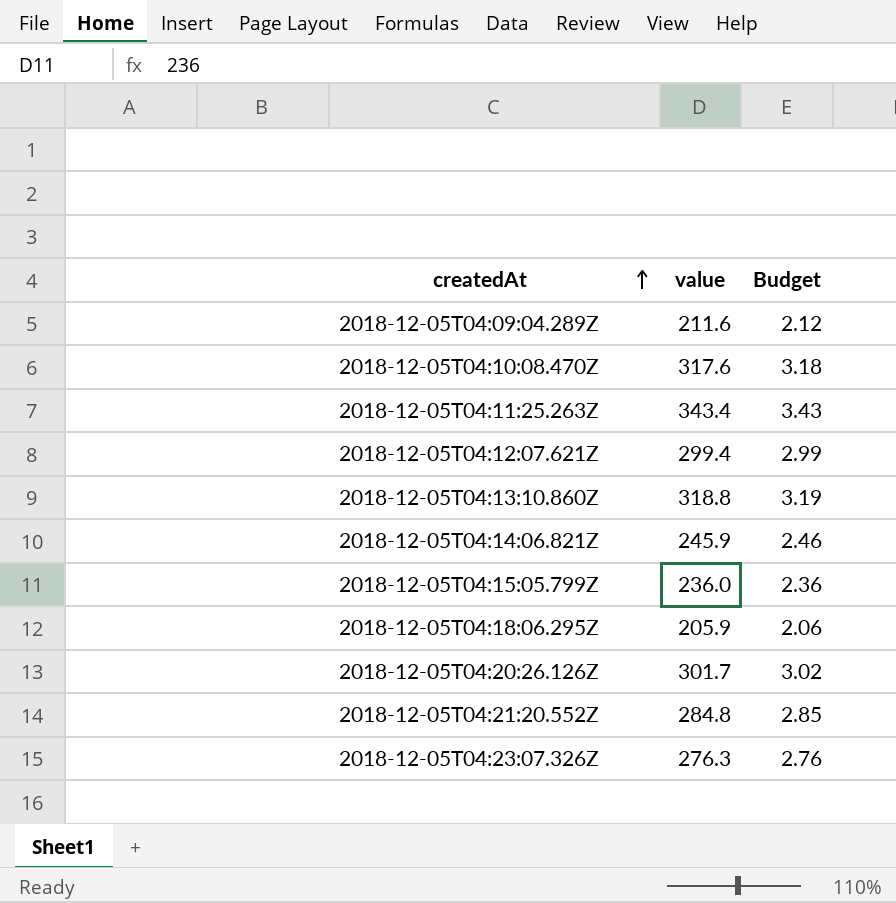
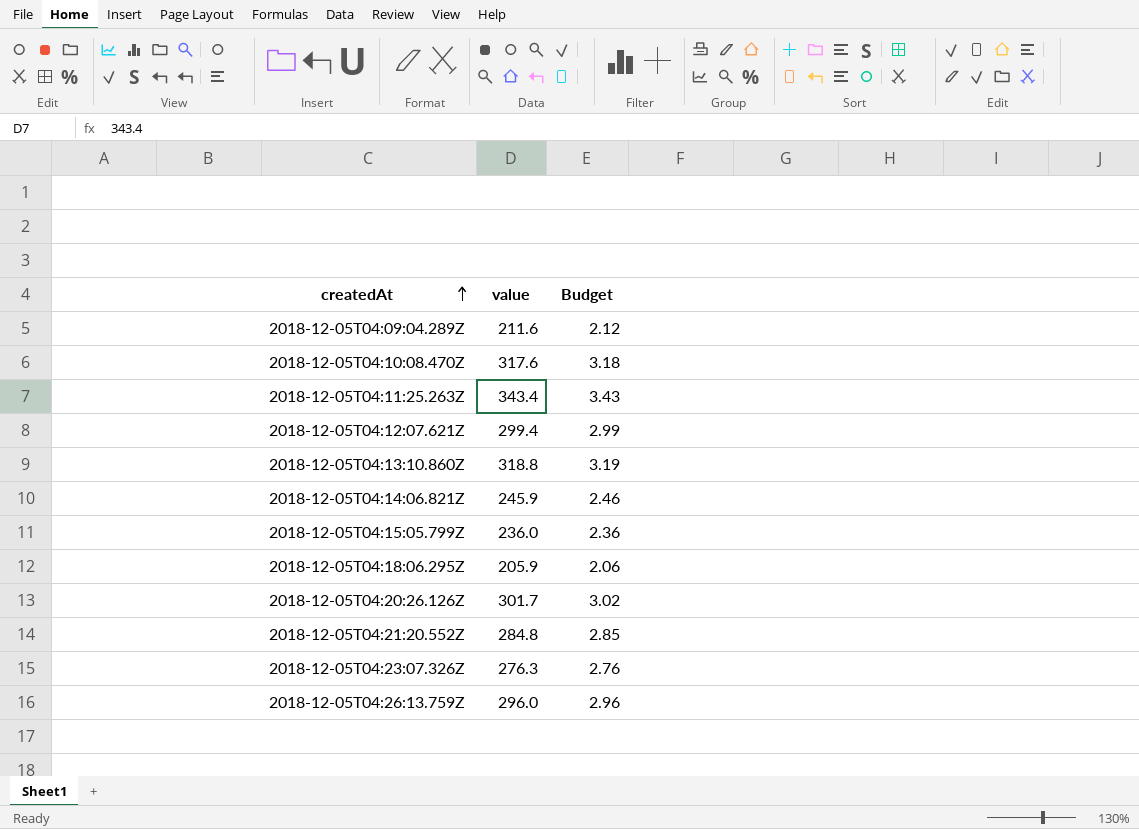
row 2018-12-05T04:26:13.759Z: none -> 296.0 | 2.96

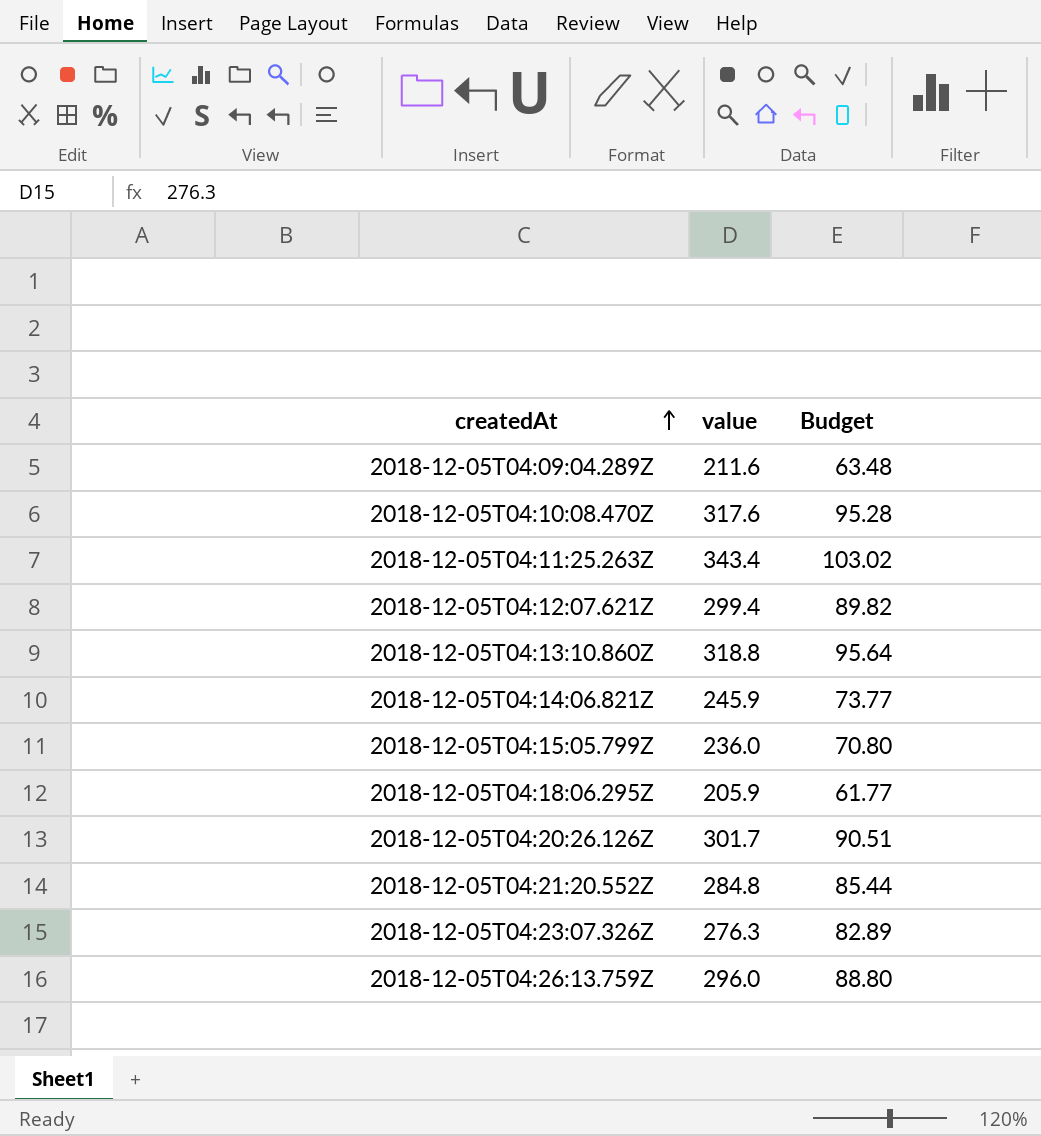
column Budget | formula: [value] * 0.01 -> [value] * 0.3

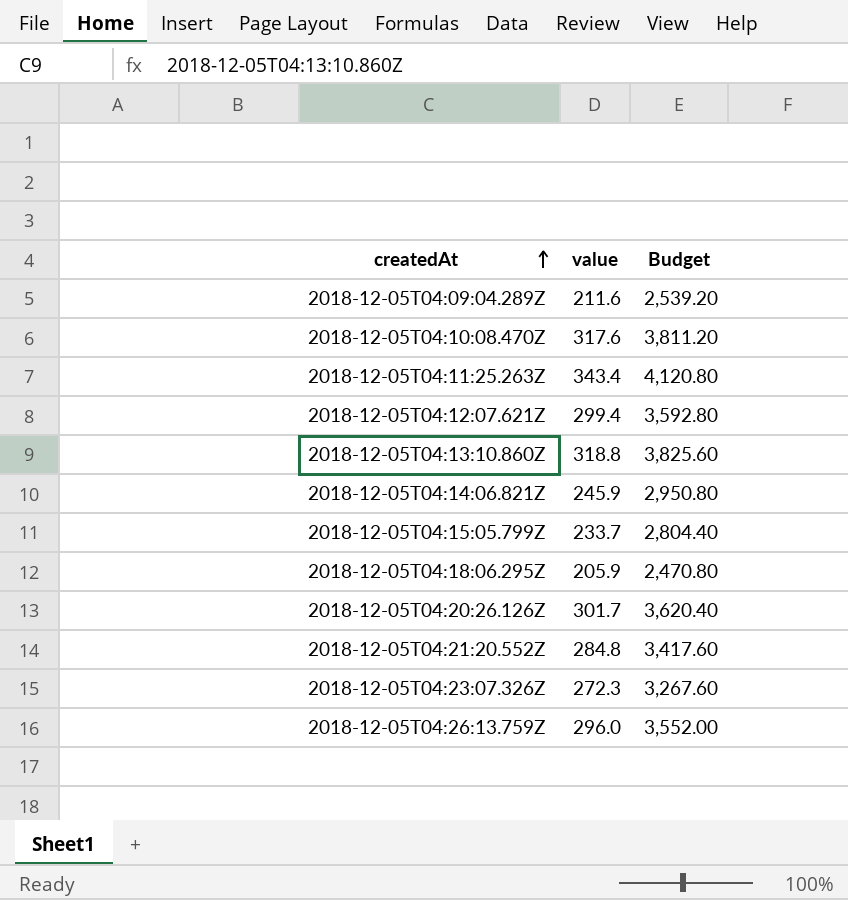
column Budget | formula: [value] * 0.3 -> [value] * 12
2018-12-05T04:15:05.799Z | value: 236.0 -> 233.7
2018-12-05T04:23:07.326Z | value: 276.3 -> 272.3

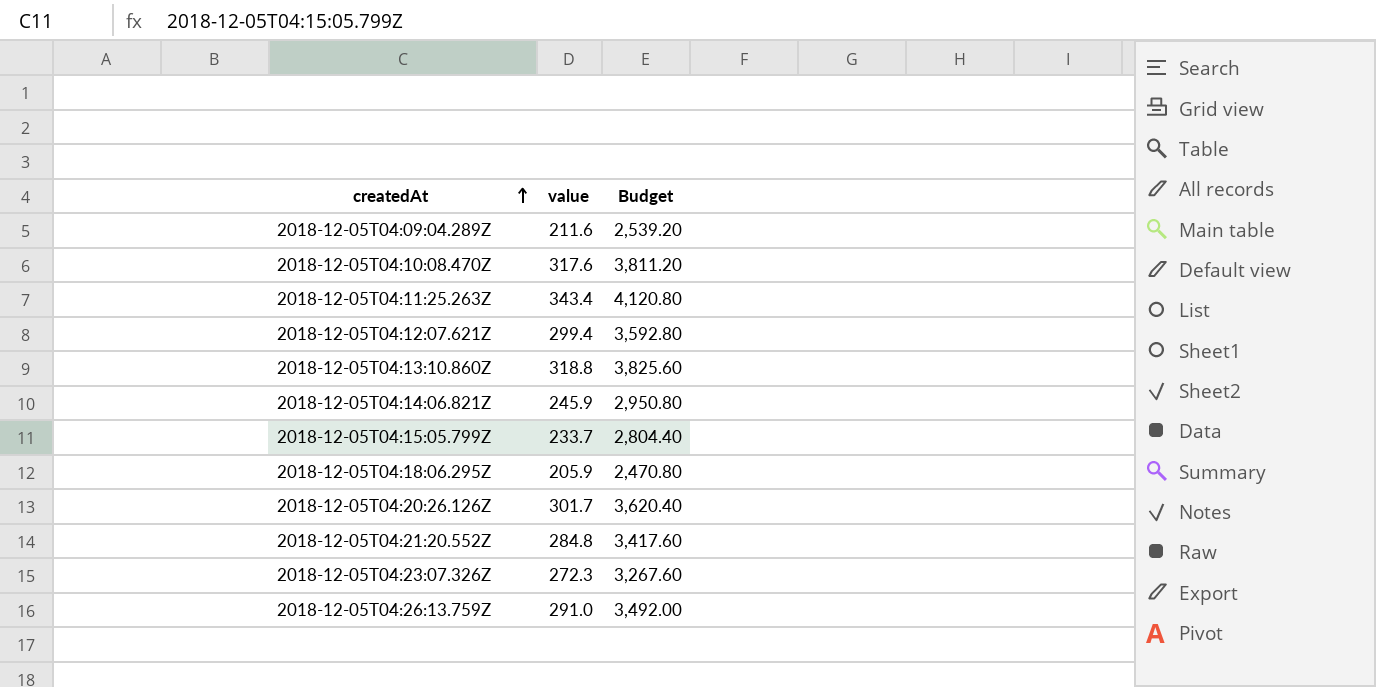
2018-12-05T04:26:13.759Z | value: 296.0 -> 291.0
2018-12-05T04:26:13.759Z | Budget: 3,552.00 -> 3,492.00

